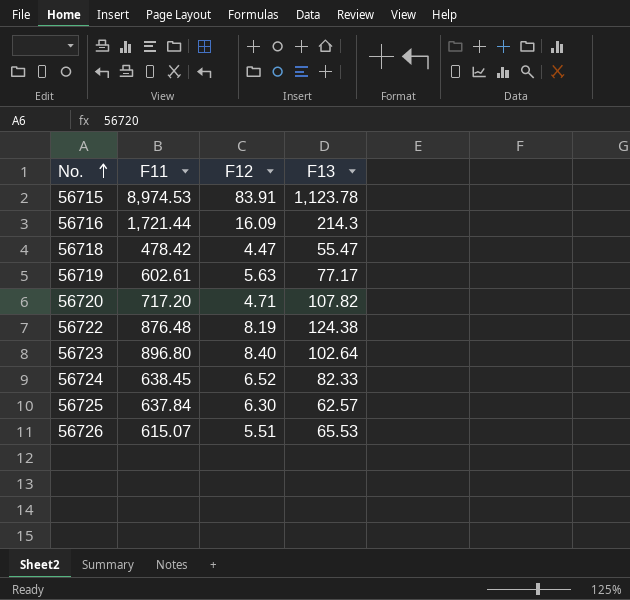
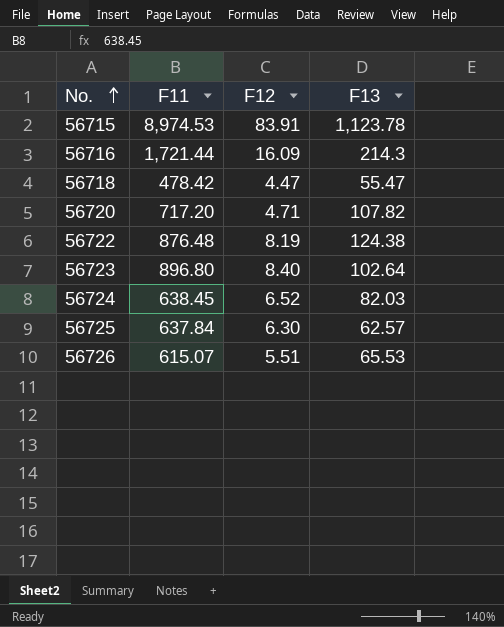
row 56719: 602.61 | 5.63 | 77.17 -> none
56724 | F13: 82.33 -> 82.03

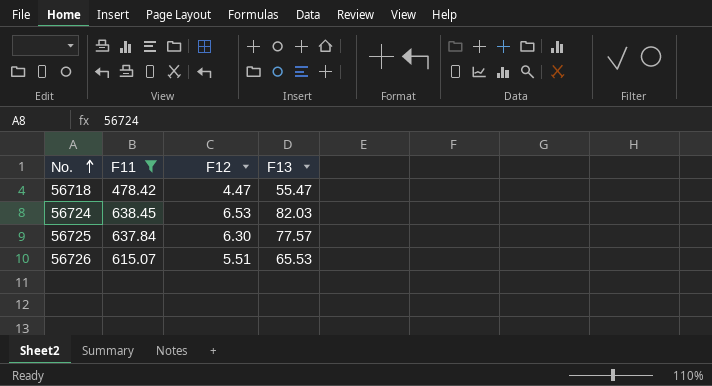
filter: none -> F11 <= 638.45
56724 | F12: 6.52 -> 6.53
56725 | F13: 62.57 -> 77.57

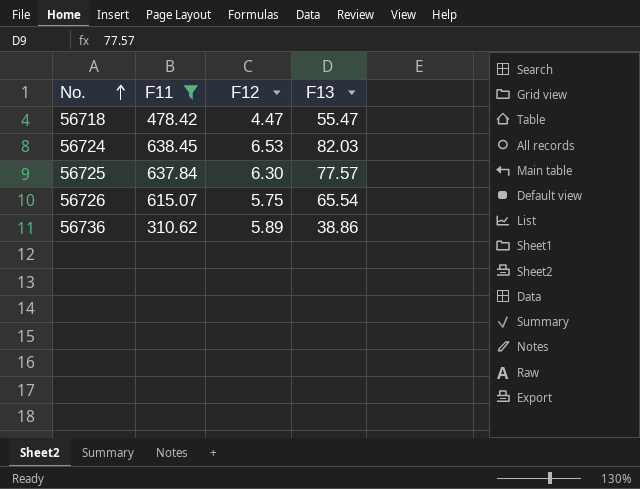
56726 | F12: 5.51 -> 5.75
56726 | F13: 65.53 -> 65.54
row 56736: none -> 310.62 | 5.89 | 38.86

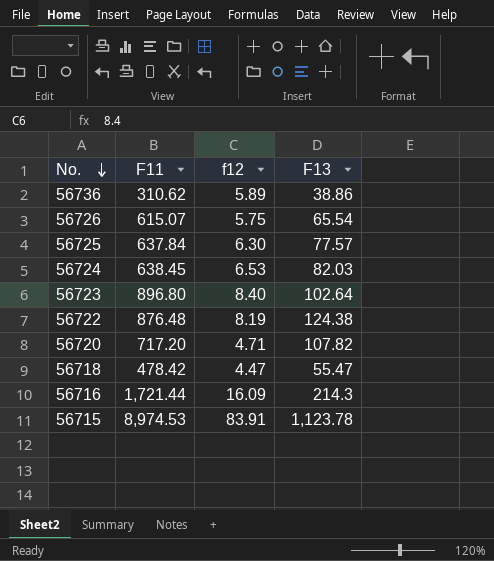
filter: F11 <= 638.45 -> none
row order: No. ascending -> No. descending
column name: F12 -> f12

